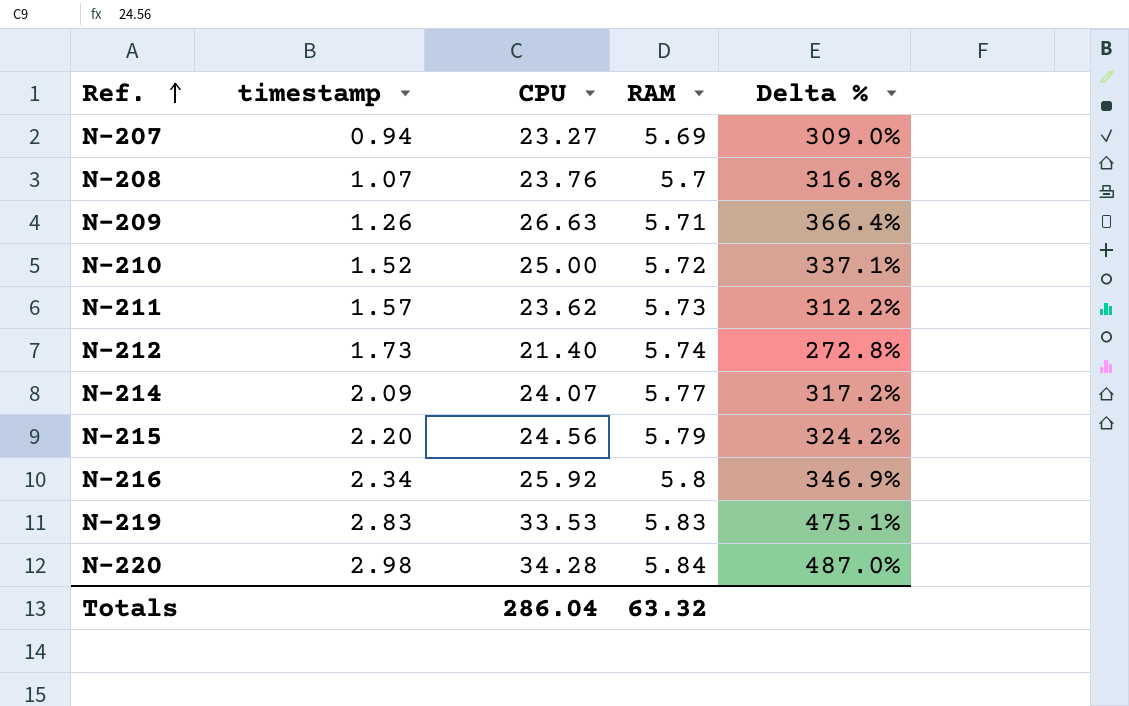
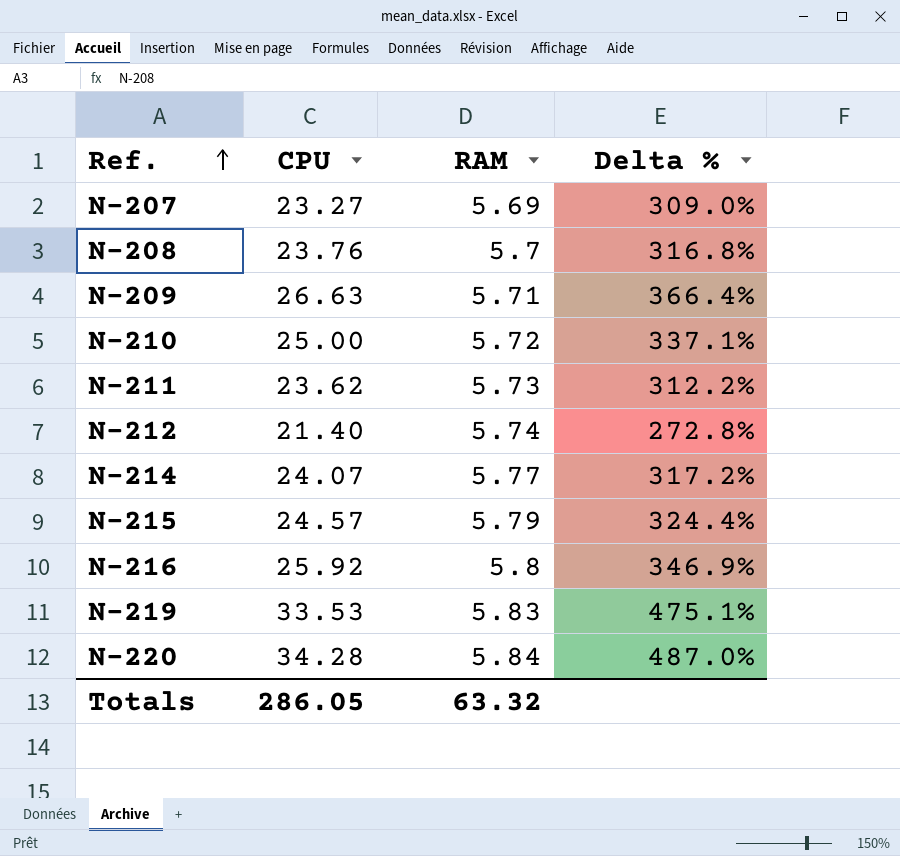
column timestamp | position: 2 -> none
N-215 | CPU: 24.56 -> 24.57
N-215 | Delta %: 324.2% -> 324.4%
Totals | CPU: 286.04 -> 286.05

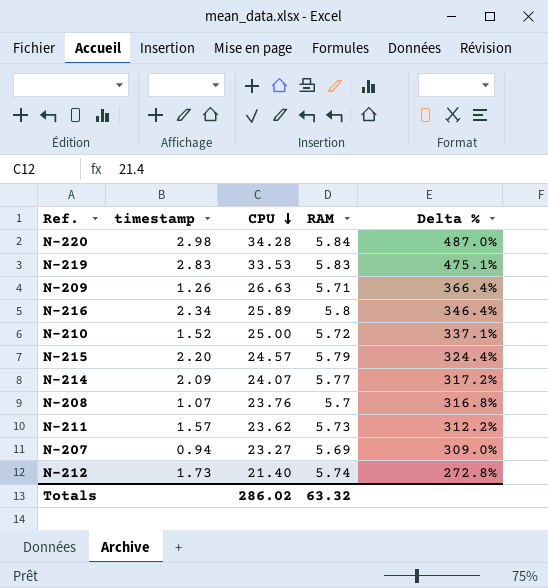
row order: Ref. ascending -> CPU descending
column timestamp | position: none -> 2
N-216 | CPU: 25.92 -> 25.89
N-216 | Delta %: 346.9% -> 346.4%
Totals | CPU: 286.05 -> 286.02

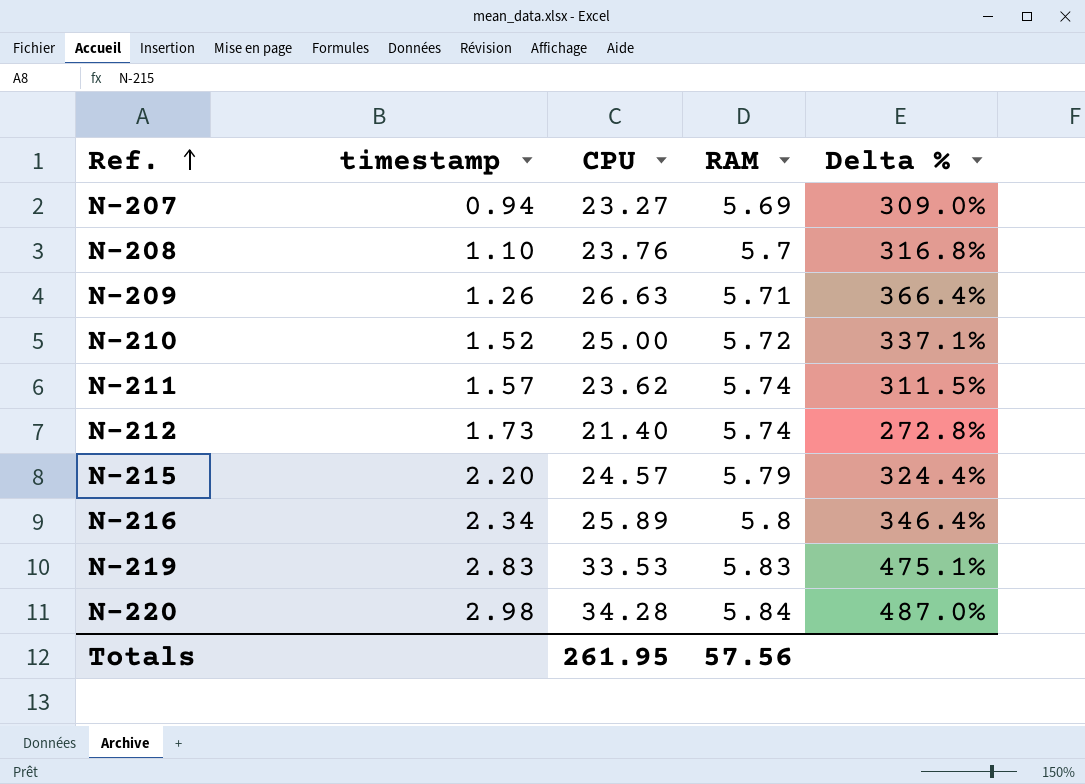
row order: CPU descending -> Ref. ascending
row N-214: 2.09 | 24.07 | 5.77 | 317.2% -> none
N-208 | timestamp: 1.07 -> 1.10
N-211 | RAM: 5.73 -> 5.74
N-211 | Delta %: 312.2% -> 311.5%
Totals | CPU: 286.02 -> 261.95
Totals | RAM: 63.32 -> 57.56

